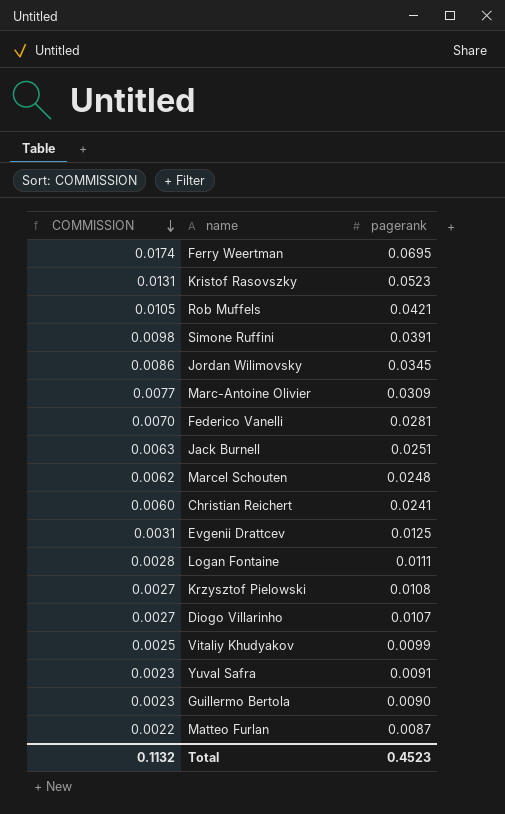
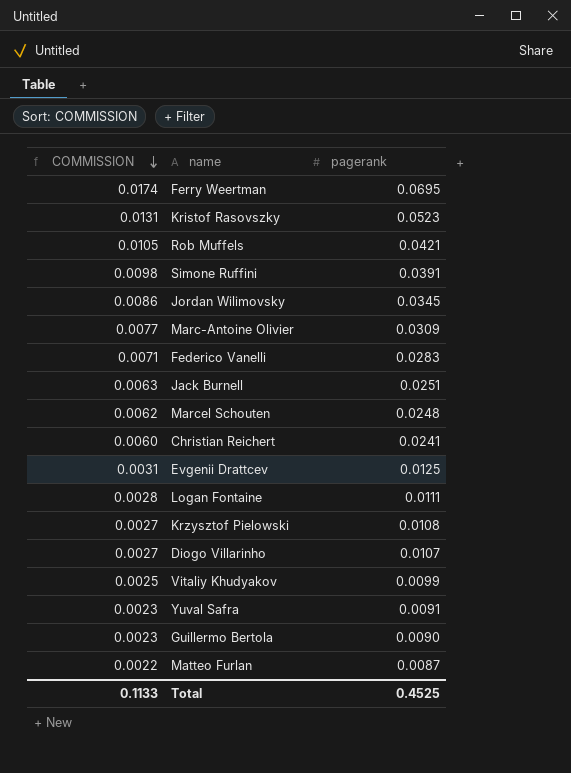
Federico Vanelli | COMMISSION: 0.0070 -> 0.0071
Federico Vanelli | pagerank: 0.0281 -> 0.0283
Total | COMMISSION: 0.1132 -> 0.1133
Total | pagerank: 0.4523 -> 0.4525

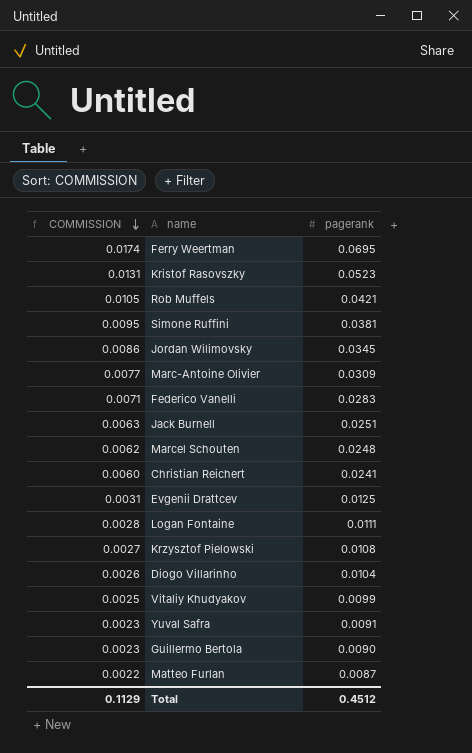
Simone Ruffini | COMMISSION: 0.0098 -> 0.0095
Simone Ruffini | pagerank: 0.0391 -> 0.0381
Diogo Villarinho | COMMISSION: 0.0027 -> 0.0026
Diogo Villarinho | pagerank: 0.0107 -> 0.0104
Total | COMMISSION: 0.1133 -> 0.1129
Total | pagerank: 0.4525 -> 0.4512

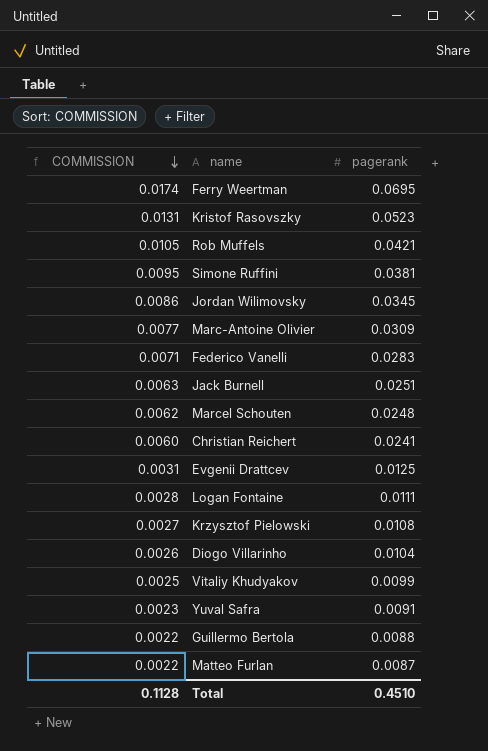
Guillermo Bertola | COMMISSION: 0.0023 -> 0.0022
Guillermo Bertola | pagerank: 0.0090 -> 0.0088
Total | COMMISSION: 0.1129 -> 0.1128
Total | pagerank: 0.4512 -> 0.4510

